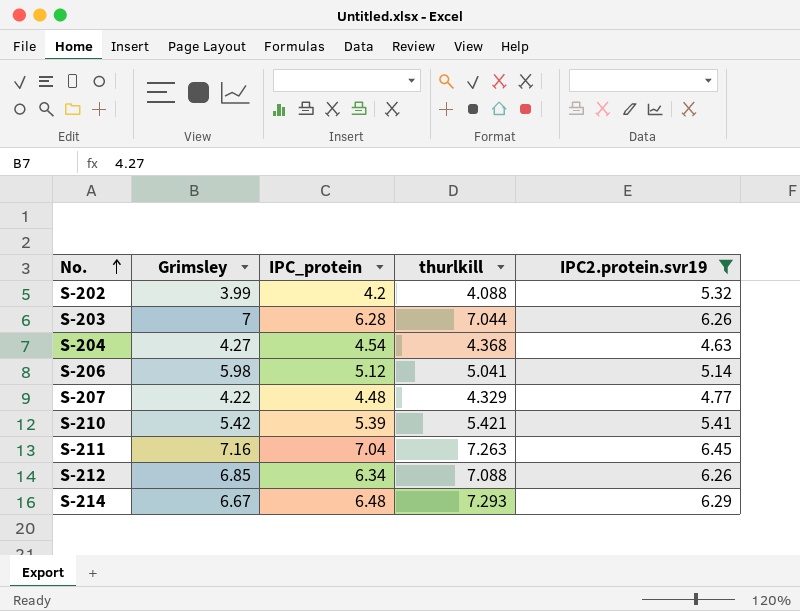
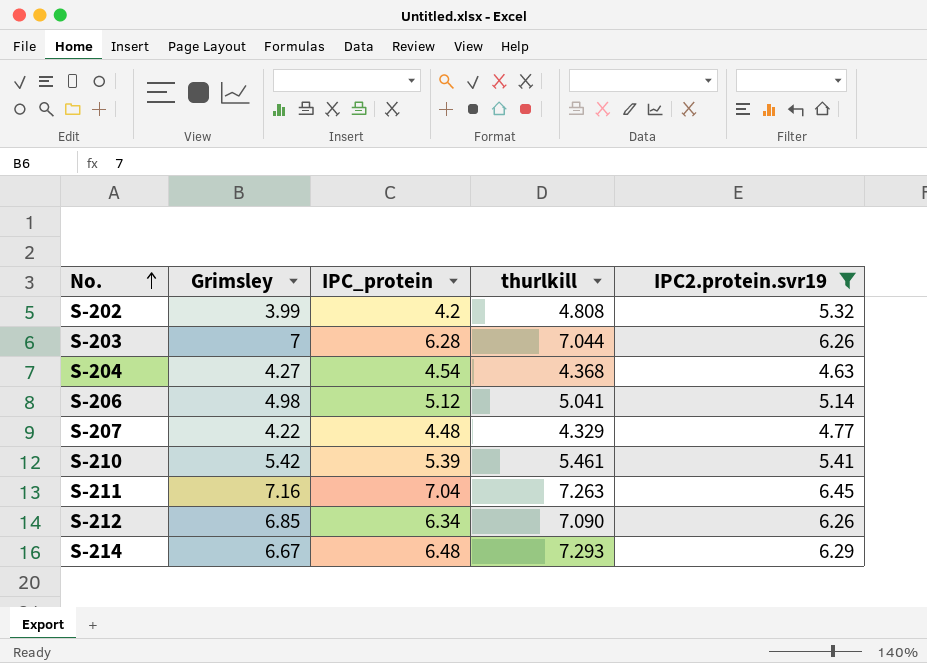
S-202 | thurlkill: 4.088 -> 4.808
S-206 | Grimsley: 5.98 -> 4.98
S-210 | thurlkill: 5.421 -> 5.461
S-212 | thurlkill: 7.088 -> 7.090

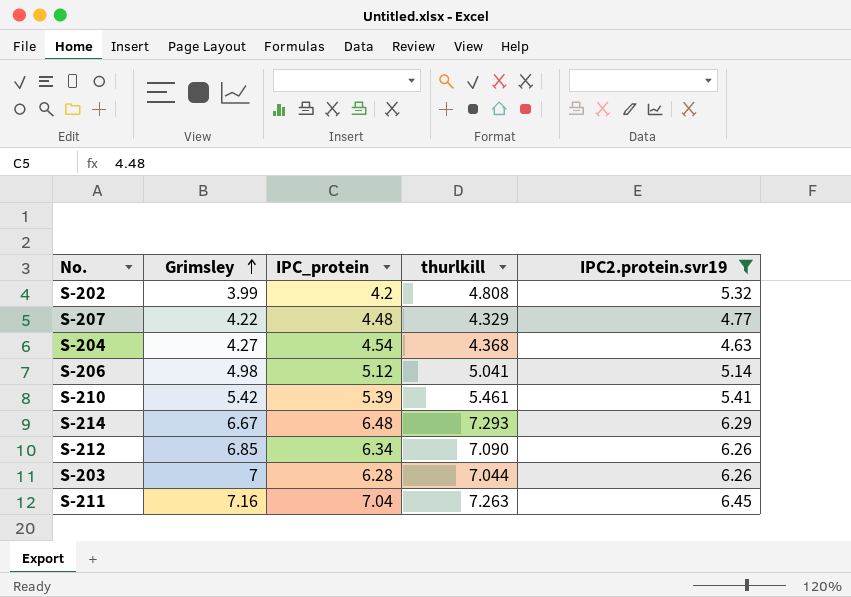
row order: No. ascending -> Grimsley ascending

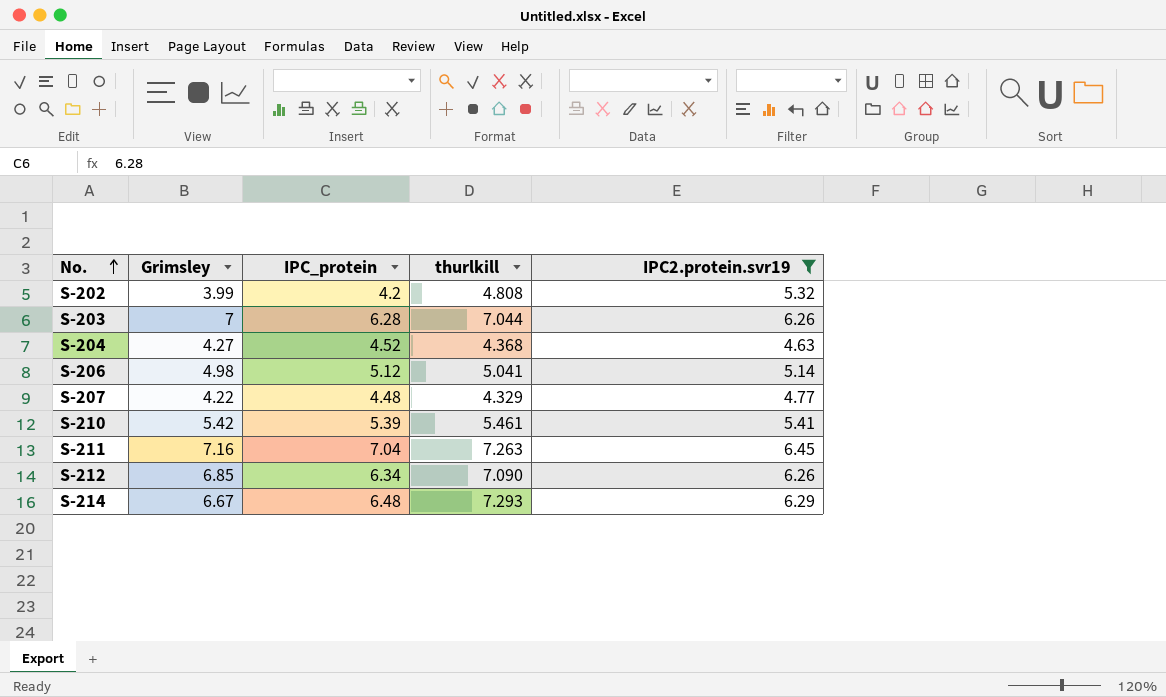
row order: Grimsley ascending -> No. ascending
S-204 | IPC_protein: 4.54 -> 4.52

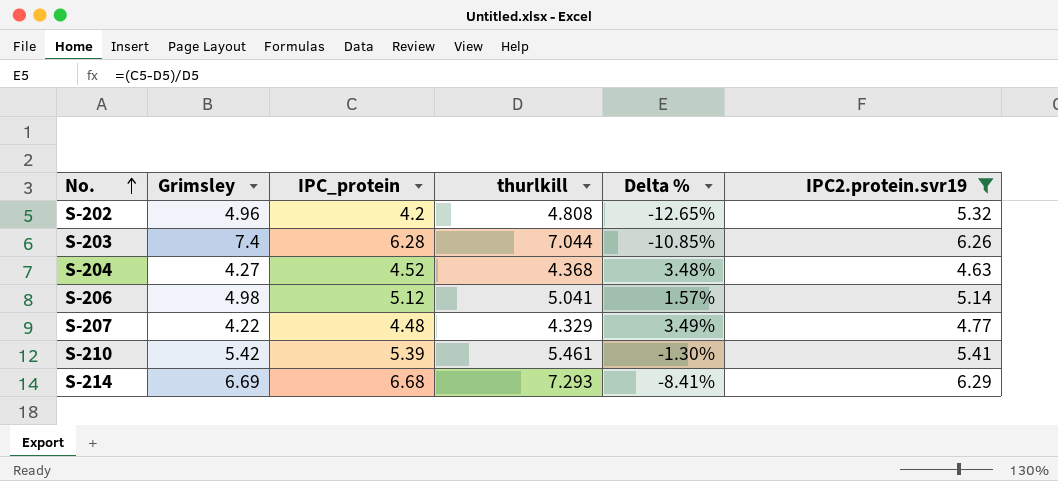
column Delta % | formula: none -> ([IPC_protein] - [thurlkill]) / [thurlkill]
row S-211: 7.16 | 7.04 | 7.263 | 6.45 -> none
row S-212: 6.85 | 6.34 | 7.090 | 6.26 -> none
S-202 | Grimsley: 3.99 -> 4.96
S-203 | Grimsley: 7 -> 7.4
S-214 | Grimsley: 6.67 -> 6.69
S-214 | IPC_protein: 6.48 -> 6.68

